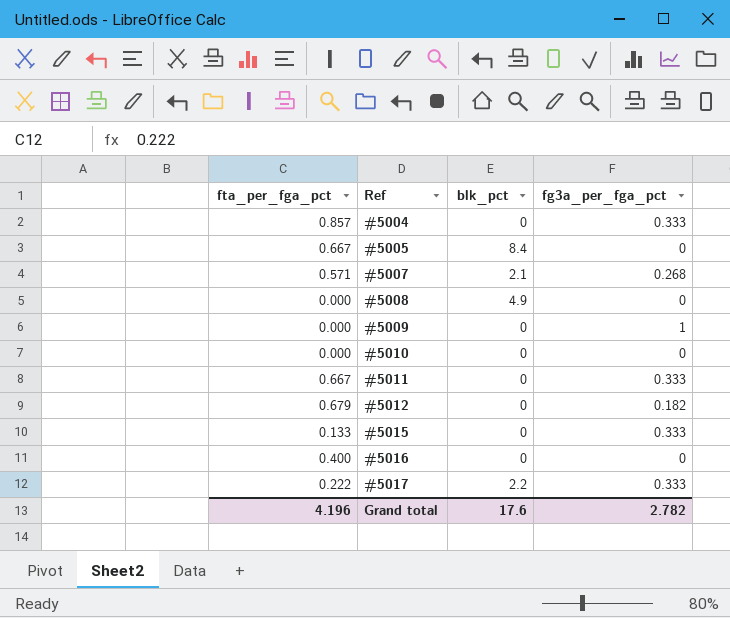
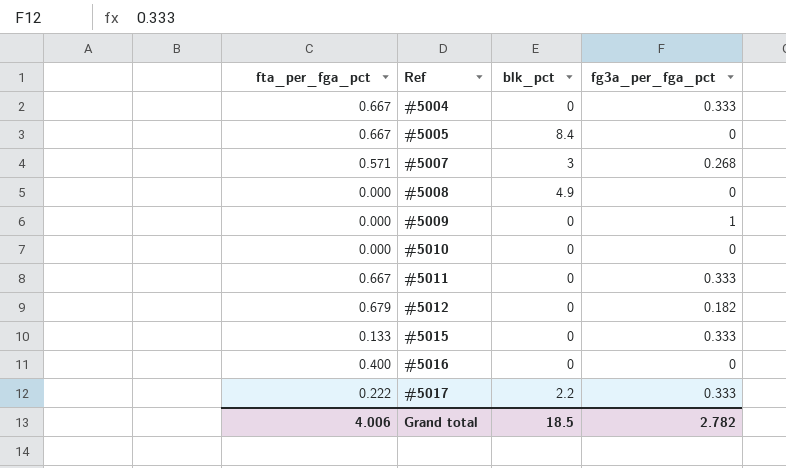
#5004 | fta_per_fga_pct: 0.857 -> 0.667
#5007 | blk_pct: 2.1 -> 3
Grand total | fta_per_fga_pct: 4.196 -> 4.006
Grand total | blk_pct: 17.6 -> 18.5

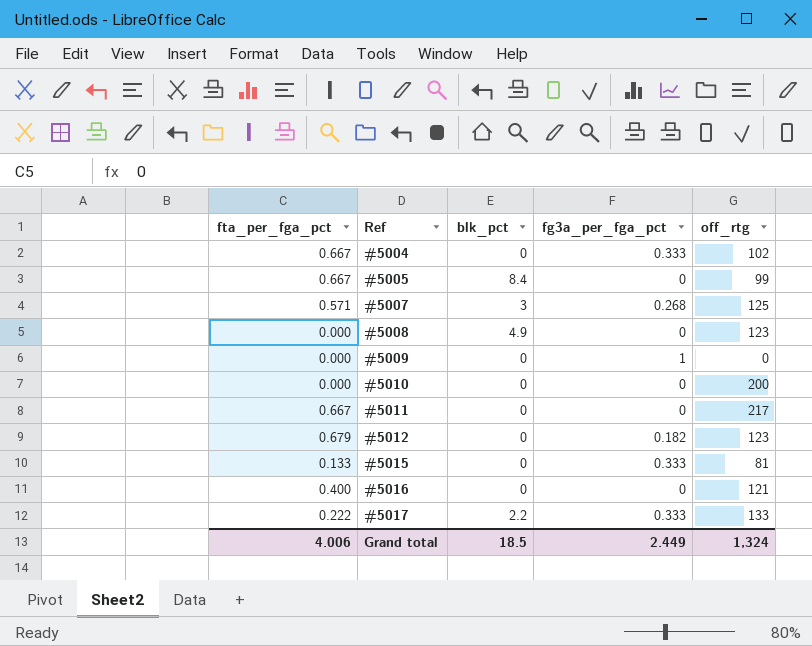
column off_rtg | position: none -> 5
#5011 | fg3a_per_fga_pct: 0.333 -> 0
Grand total | fg3a_per_fga_pct: 2.782 -> 2.449

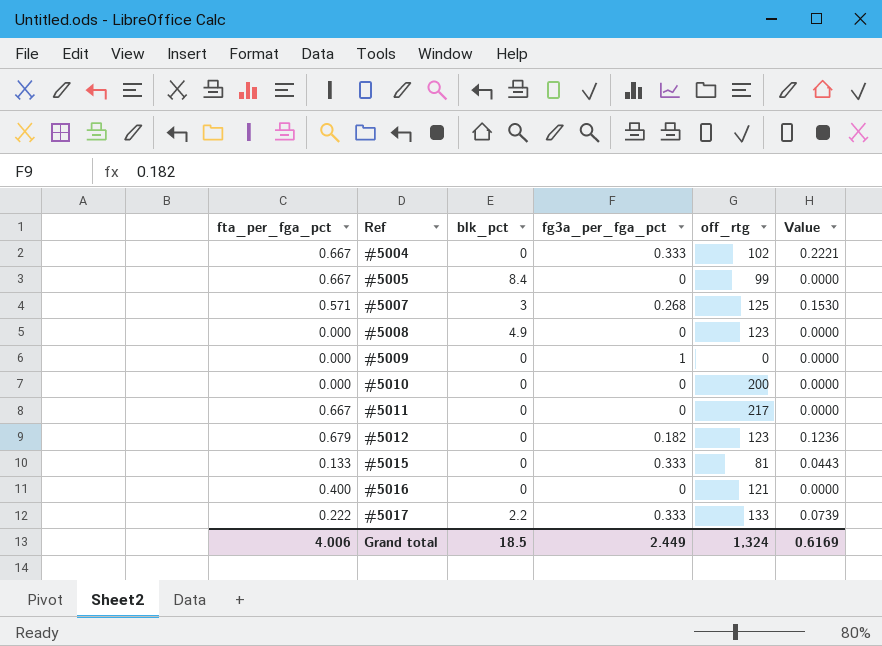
column Value | formula: none -> [fta_per_fga_pct] * [fg3a_per_fga_pct]

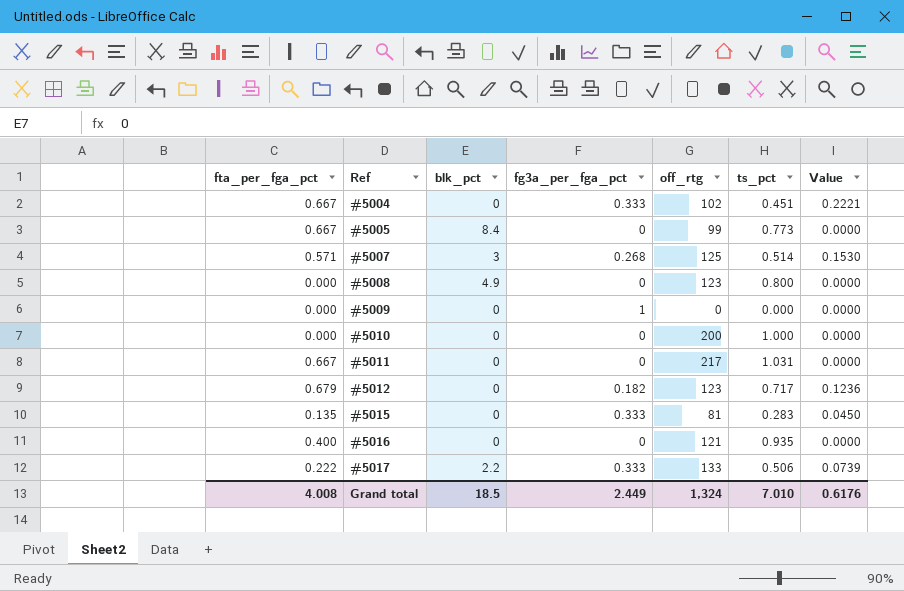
column ts_pct | position: none -> 6
#5015 | fta_per_fga_pct: 0.133 -> 0.135
#5015 | Value: 0.0443 -> 0.0450
Grand total | fta_per_fga_pct: 4.006 -> 4.008
Grand total | Value: 0.6169 -> 0.6176

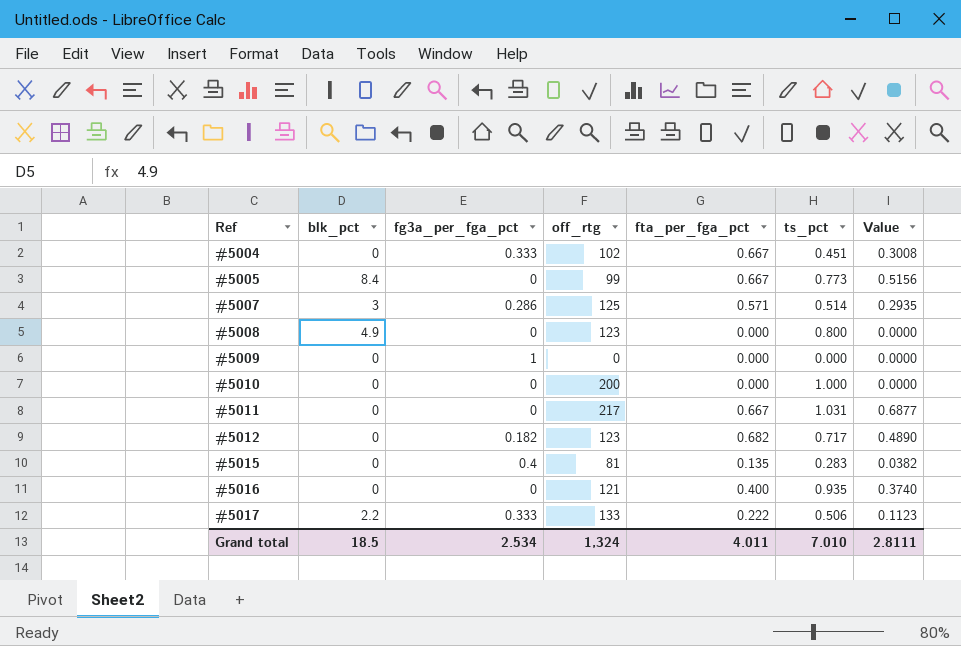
column fta_per_fga_pct | position: 1 -> 5
column Value | formula: [fta_per_fga_pct] * [fg3a_per_fga_pct] -> [fta_per_fga_pct] * [ts_pct]
#5007 | fg3a_per_fga_pct: 0.268 -> 0.286
#5012 | fta_per_fga_pct: 0.679 -> 0.682
#5015 | fg3a_per_fga_pct: 0.333 -> 0.4
Grand total | fg3a_per_fga_pct: 2.449 -> 2.534
Grand total | fta_per_fga_pct: 4.008 -> 4.011
Grand total | Value: 0.6176 -> 2.8111

